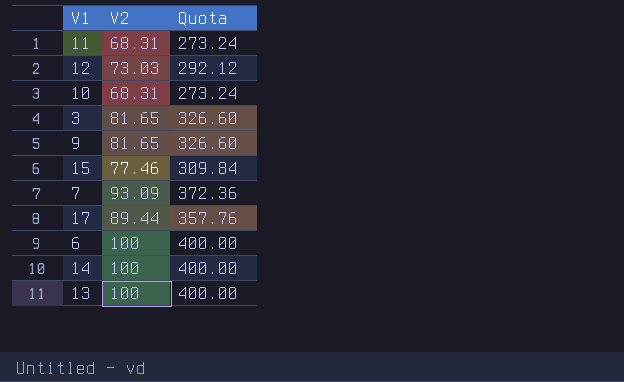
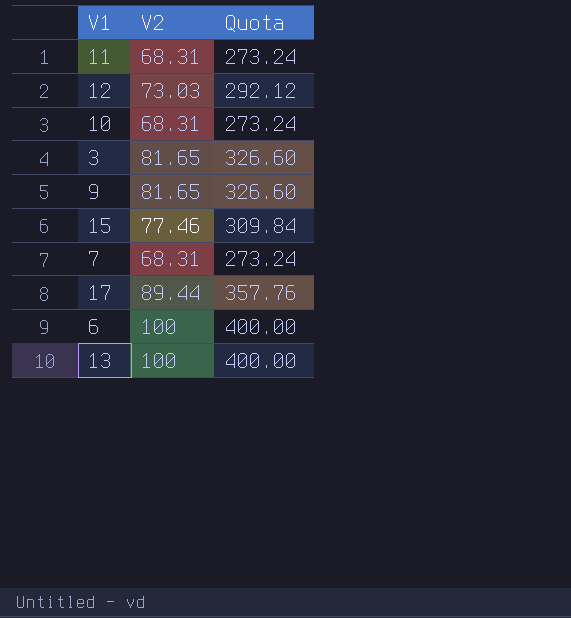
row 14: 100 | 400.00 -> none
7 | V2: 93.09 -> 68.31
7 | Quota: 372.36 -> 273.24

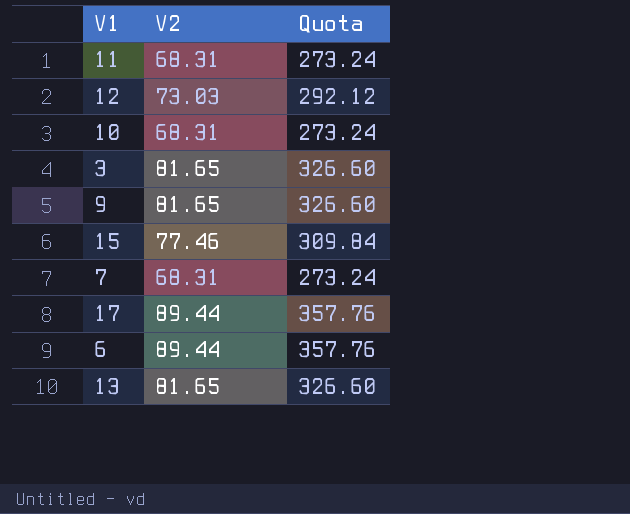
6 | V2: 100 -> 89.44
6 | Quota: 400.00 -> 357.76
13 | V2: 100 -> 81.65
13 | Quota: 400.00 -> 326.60

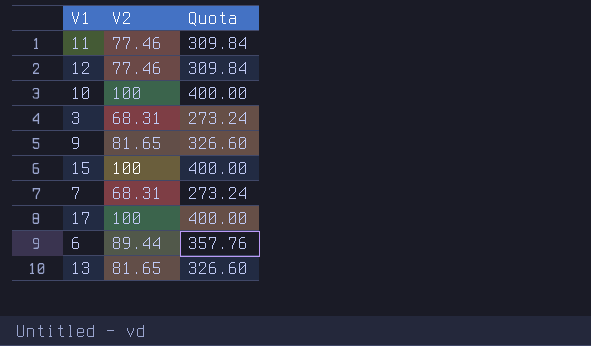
11 | V2: 68.31 -> 77.46
11 | Quota: 273.24 -> 309.84
12 | V2: 73.03 -> 77.46
12 | Quota: 292.12 -> 309.84
10 | V2: 68.31 -> 100
10 | Quota: 273.24 -> 400.00
3 | V2: 81.65 -> 68.31
3 | Quota: 326.60 -> 273.24
15 | V2: 77.46 -> 100
15 | Quota: 309.84 -> 400.00
17 | V2: 89.44 -> 100
17 | Quota: 357.76 -> 400.00

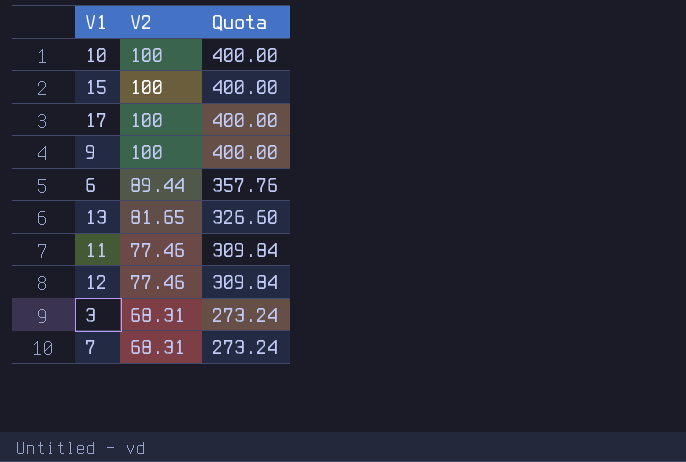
row order: none -> V2 descending
9 | V2: 81.65 -> 100
9 | Quota: 326.60 -> 400.00

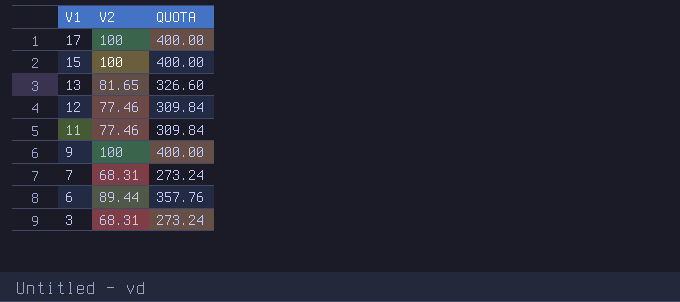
row order: V2 descending -> V1 descending
column name: Quota -> QUOTA
row 10: 100 | 400.00 -> none

